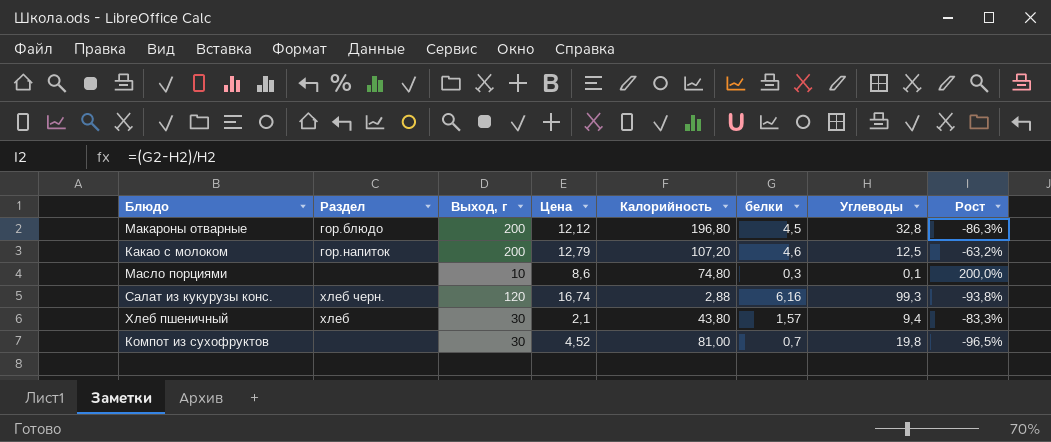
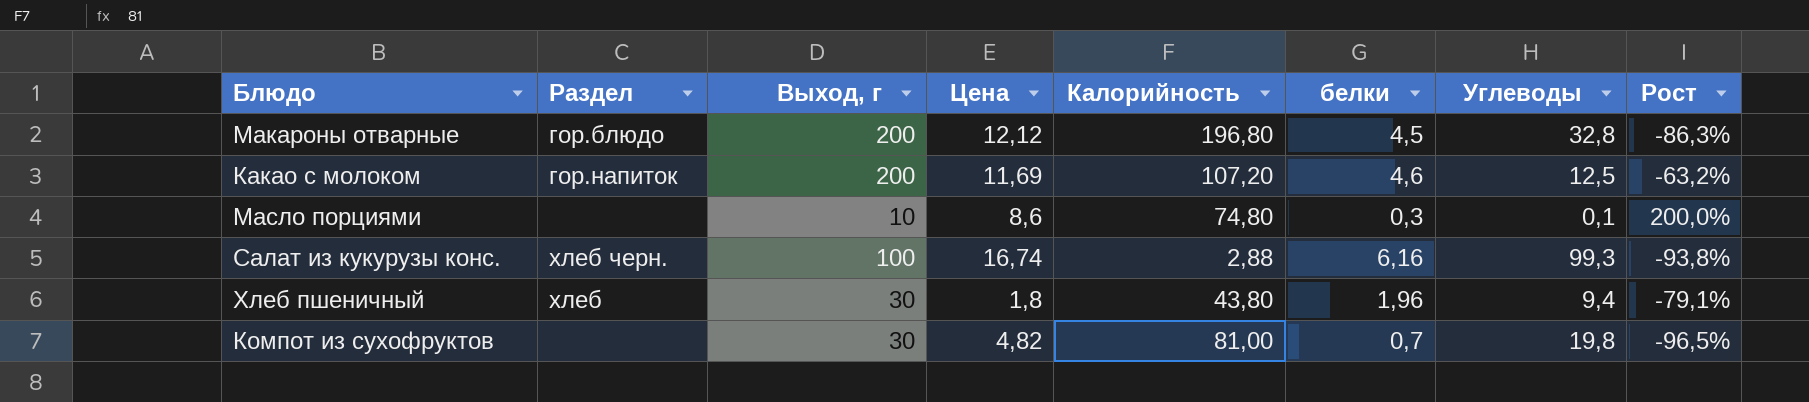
Какао с молоком | Цена: 12,79 -> 11,69
Салат из кукурузы конс. | Выход, г: 120 -> 100
Хлеб пшеничный | Цена: 2,1 -> 1,8
Хлеб пшеничный | белки: 1,57 -> 1,96
Хлеб пшеничный | Рост: -83,3% -> -79,1%
Компот из сухофруктов | Цена: 4,52 -> 4,82

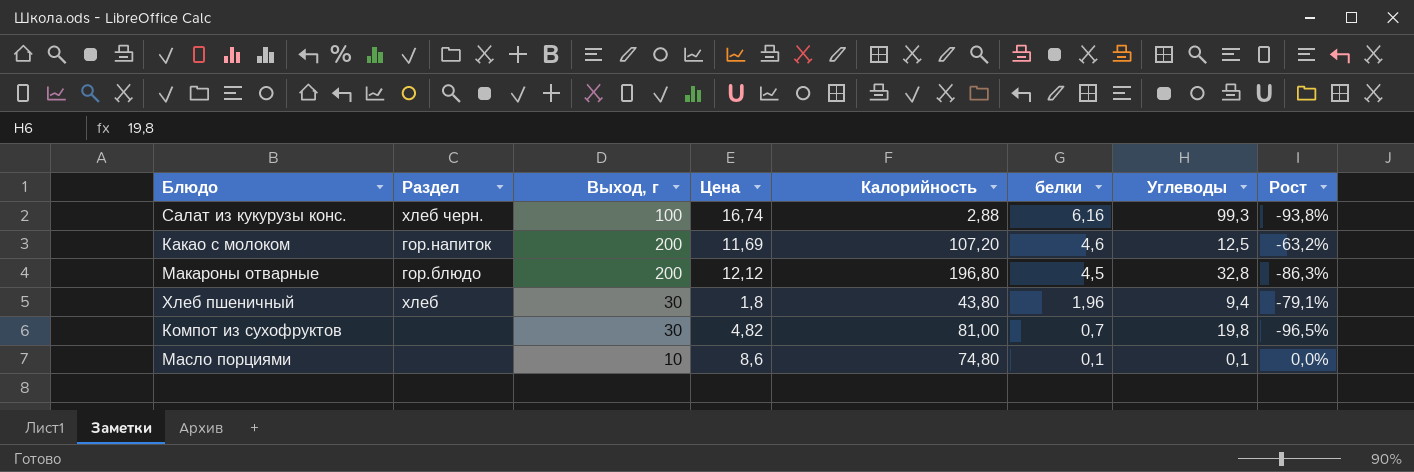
row order: none -> белки descending
Масло порциями | белки: 0,3 -> 0,1
Масло порциями | Рост: 200,0% -> 0,0%

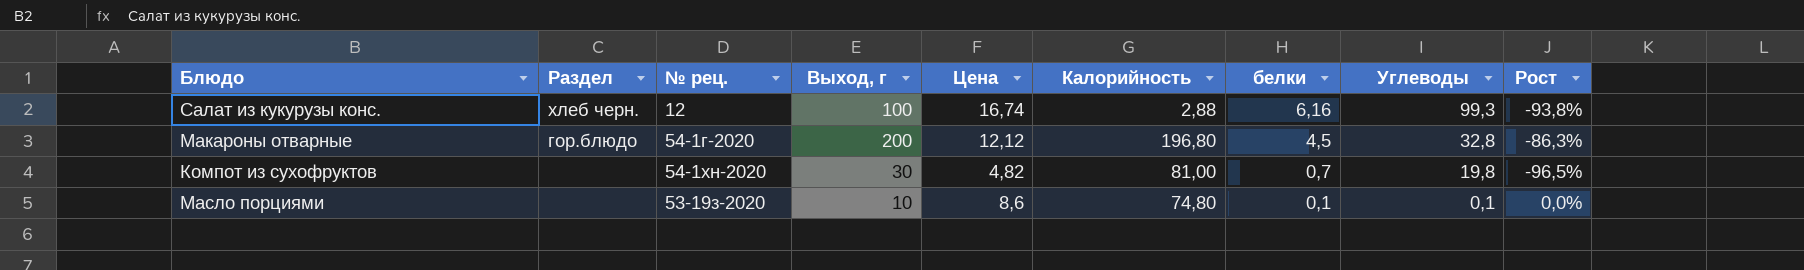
column № рец. | position: none -> 3
row Какао с молоком: гор.напиток | 200 | 11,69 | 107,20 | 4,6 | 12,5 | -63,2% -> none
row Хлеб пшеничный: хлеб | 30 | 1,8 | 43,80 | 1,96 | 9,4 | -79,1% -> none

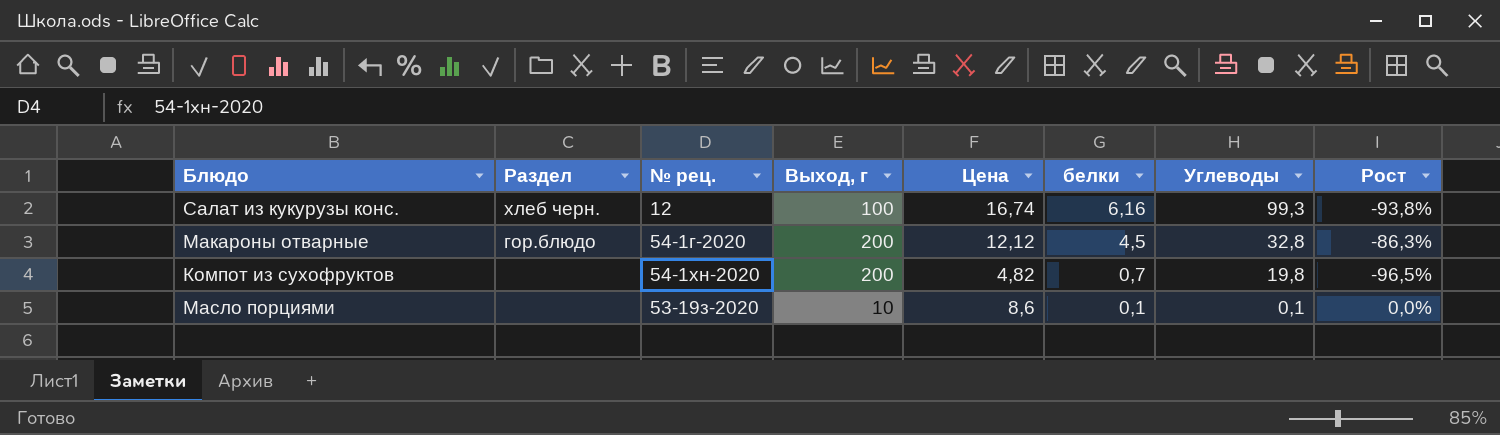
column Калорийность | position: 6 -> none
Компот из сухофруктов | Выход, г: 30 -> 200

